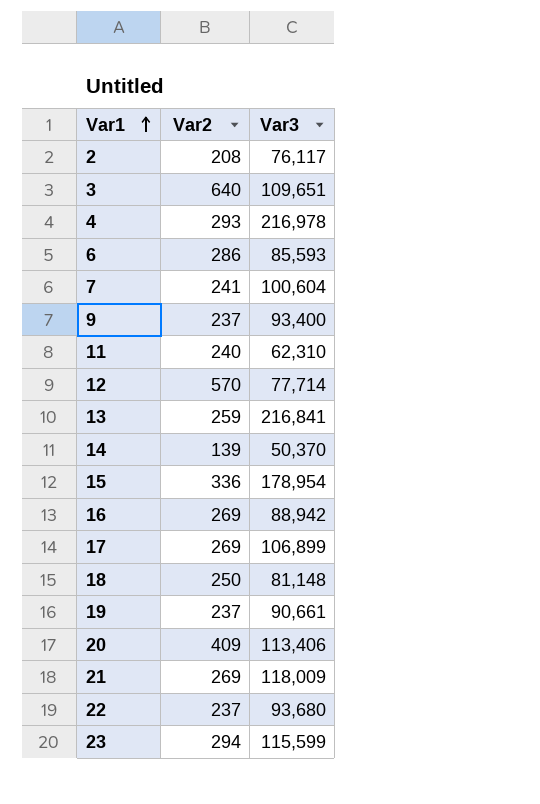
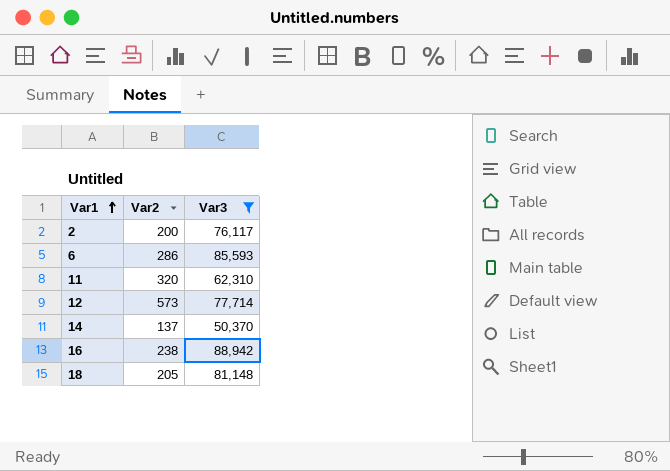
filter: none -> Var3 <= 88,942
2 | Var2: 208 -> 200
11 | Var2: 240 -> 320
12 | Var2: 570 -> 573
14 | Var2: 139 -> 137
16 | Var2: 269 -> 238
18 | Var2: 250 -> 205

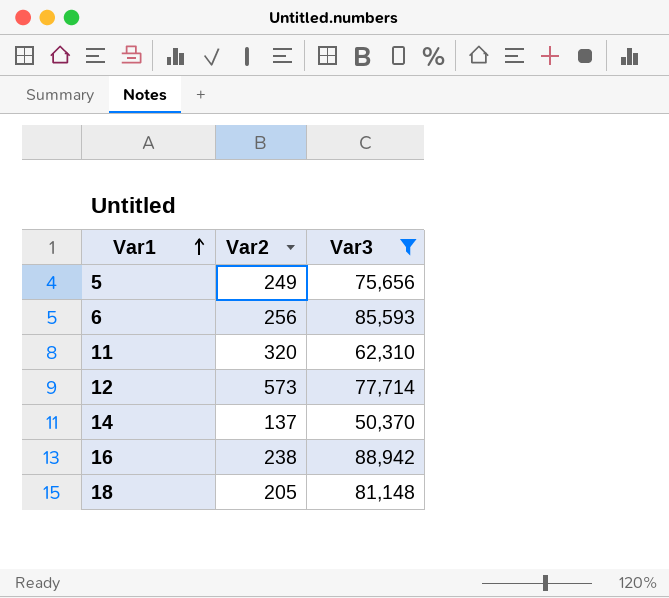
row 2: 200 | 76,117 -> none
row 5: none -> 249 | 75,656
6 | Var2: 286 -> 256

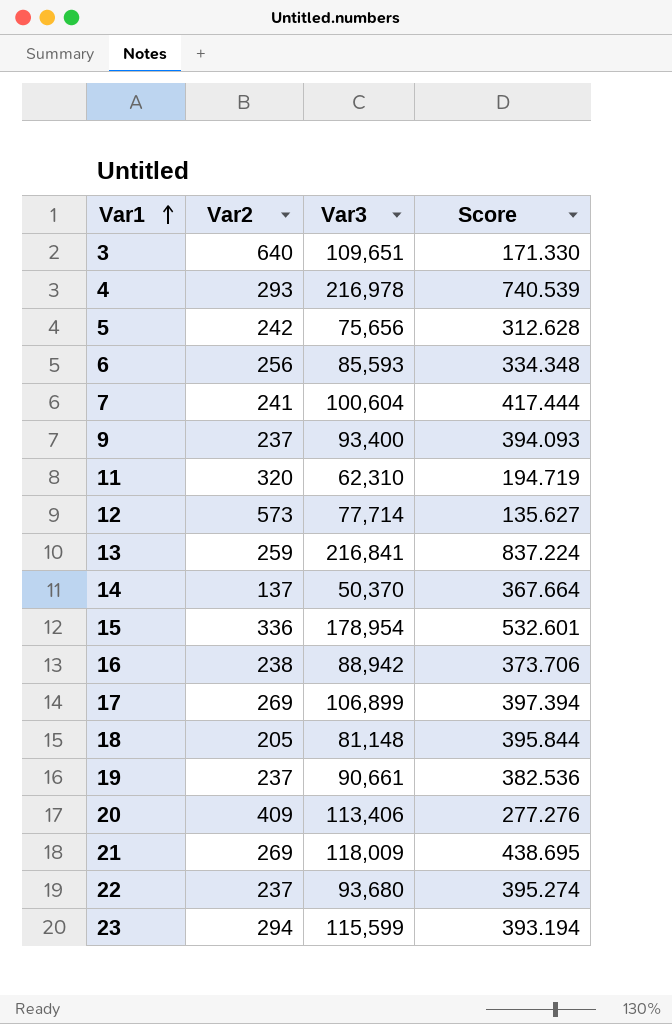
filter: Var3 <= 88,942 -> none
column Score | formula: none -> [Var3] / [Var2]
5 | Var2: 249 -> 242

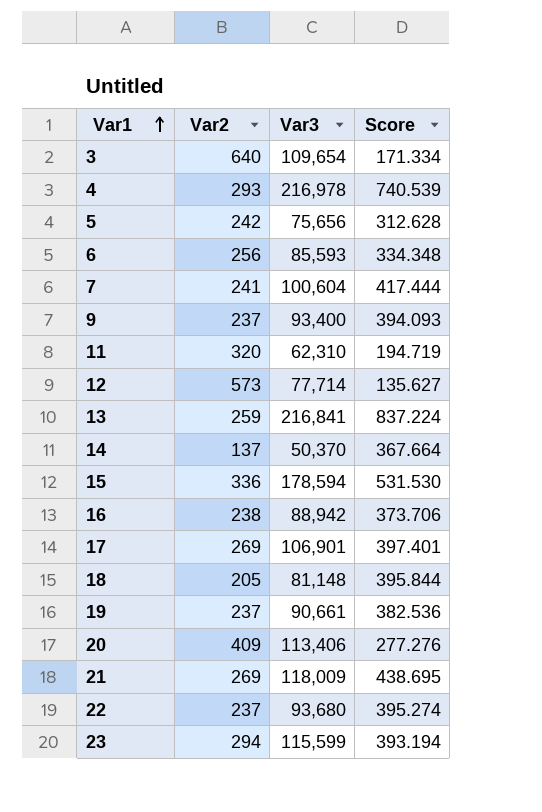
3 | Var3: 109,651 -> 109,654
3 | Score: 171.330 -> 171.334
15 | Var3: 178,954 -> 178,594
15 | Score: 532.601 -> 531.530
17 | Var3: 106,899 -> 106,901
17 | Score: 397.394 -> 397.401

